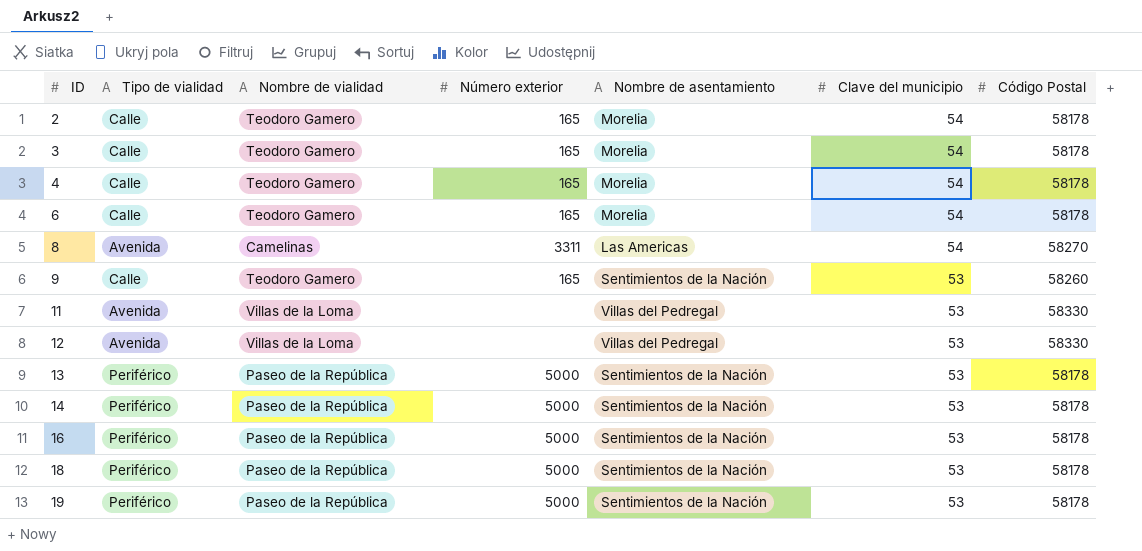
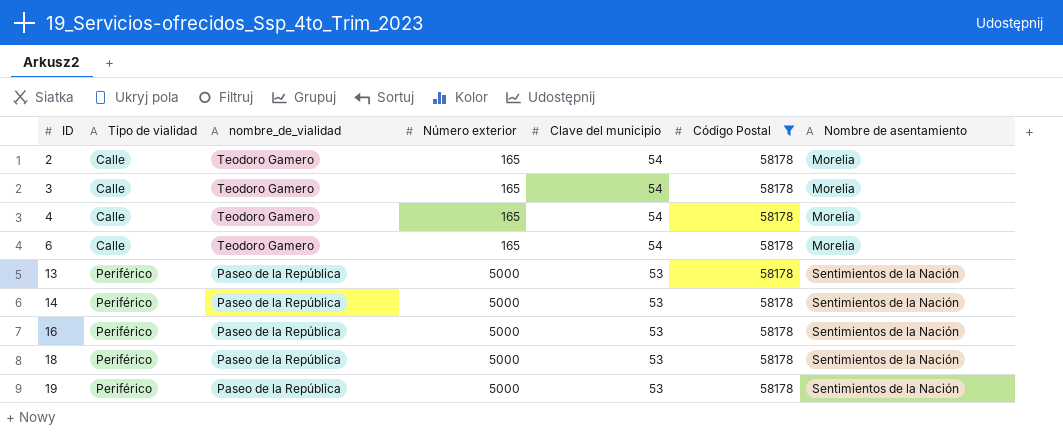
filter: none -> Código Postal = 58178
column name: Nombre de vialidad -> nombre_de_vialidad
column Nombre de asentamiento | position: 5 -> 7

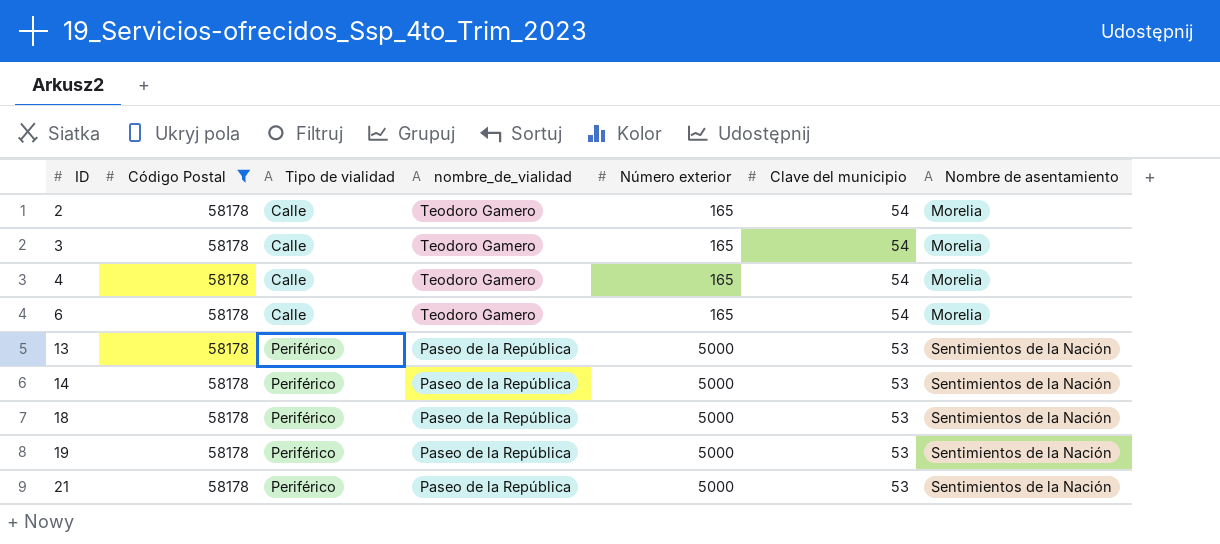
column Código Postal | position: 6 -> 2
row 16: Periférico | Paseo de la República | 5000 | 53 | 58178 | Sentimientos de la Nación -> none
row 21: none -> 58178 | Periférico | Paseo de la República | 5000 | 53 | Sentimientos de la Nación

